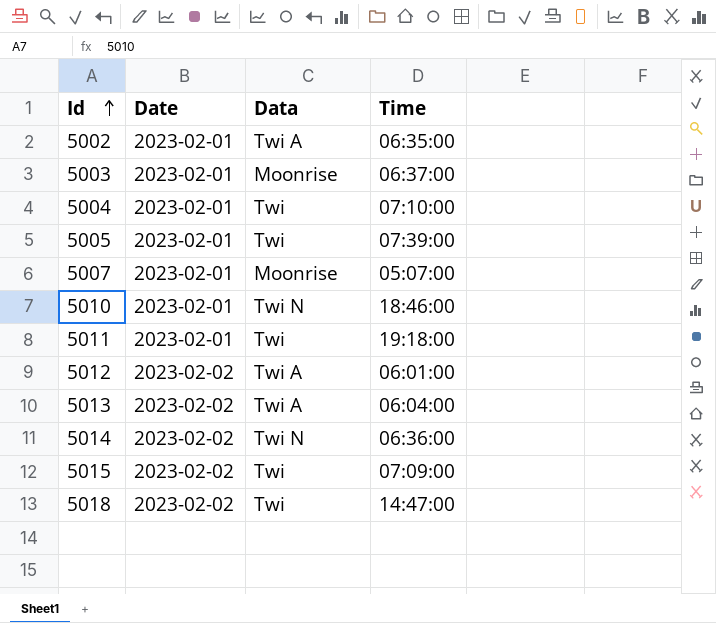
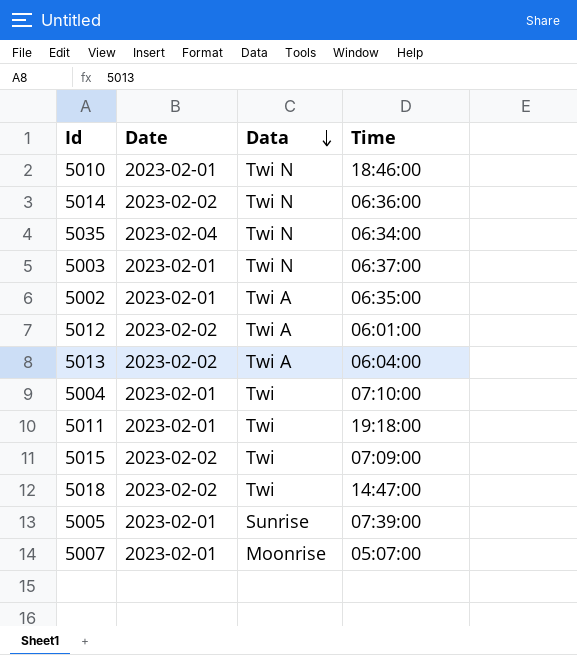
row order: Id ascending -> Data descending
row 5035: none -> 2023-02-04 | Twi N | 06:34:00
5003 | Data: Moonrise -> Twi N
5005 | Data: Twi -> Sunrise

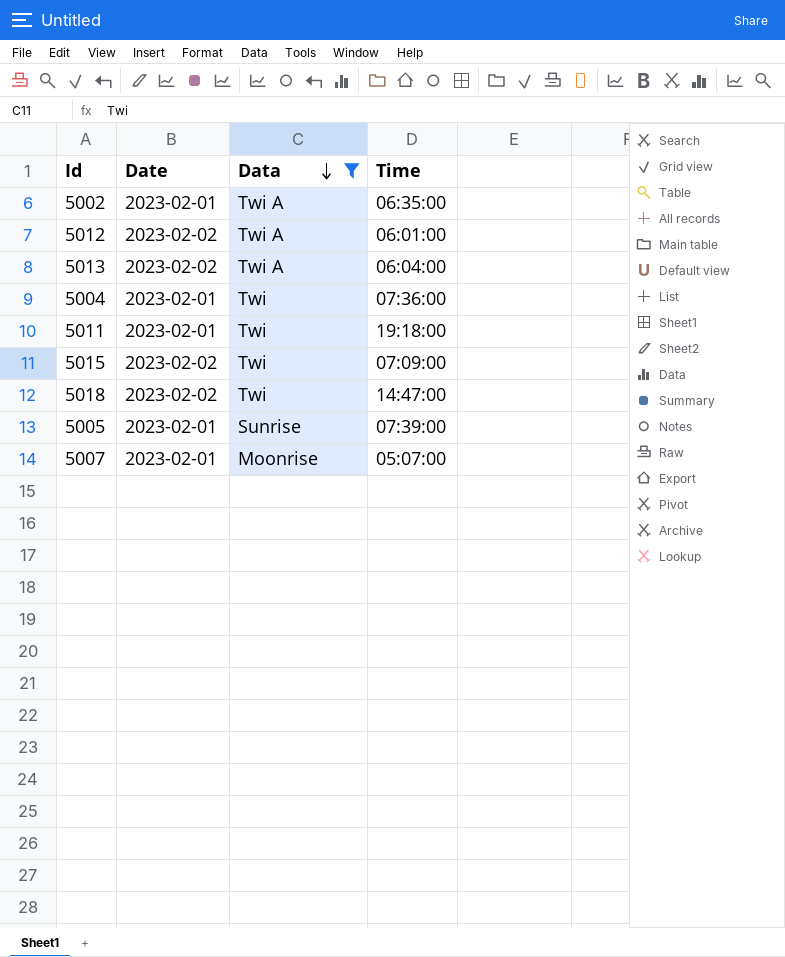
filter: none -> Data != Twi N
5004 | Time: 07:10:00 -> 07:36:00

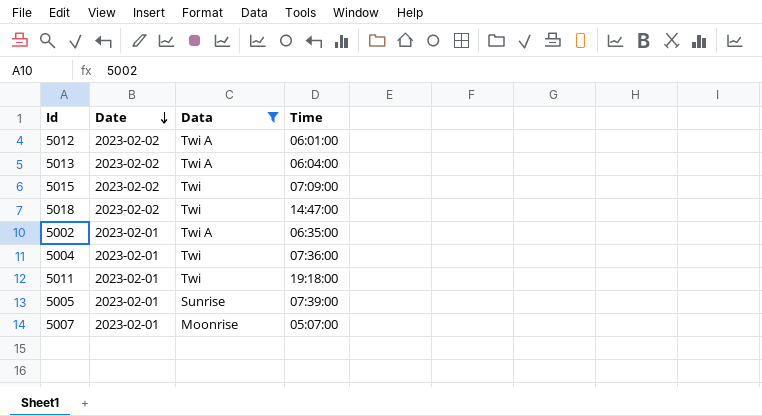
row order: Data descending -> Date descending

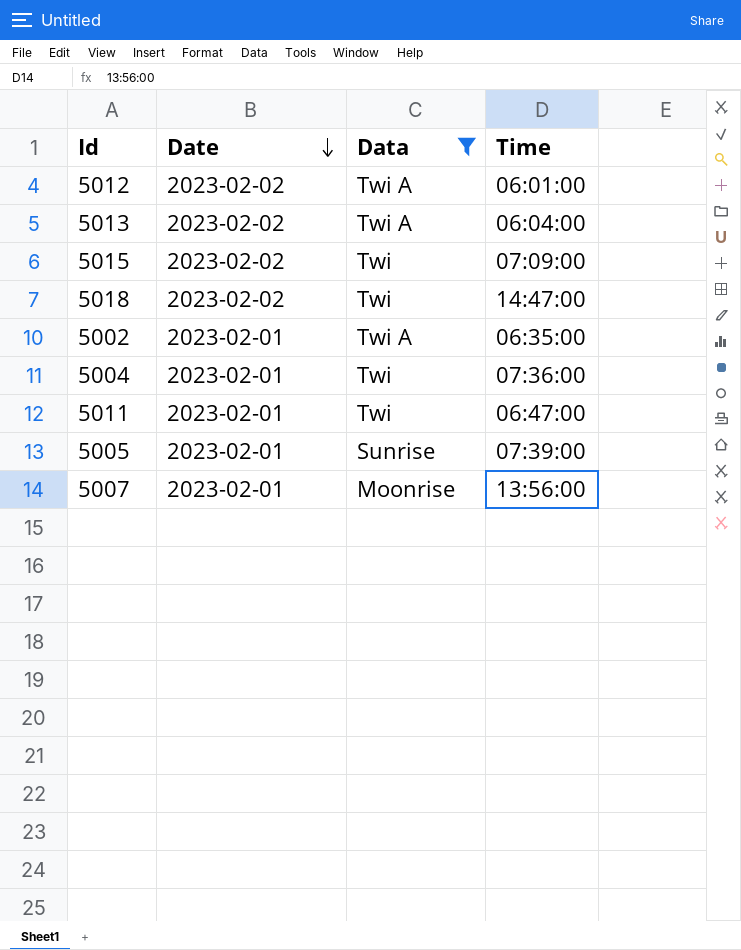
5011 | Time: 19:18:00 -> 06:47:00
5007 | Time: 05:07:00 -> 13:56:00

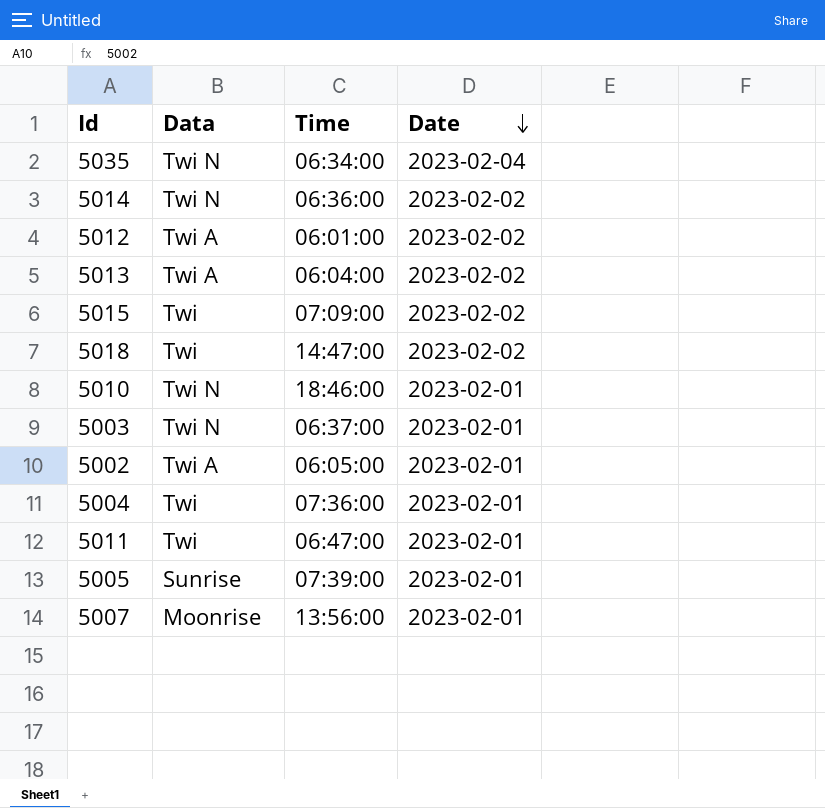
filter: Data != Twi N -> none
column Date | position: 2 -> 4
5002 | Time: 06:35:00 -> 06:05:00

